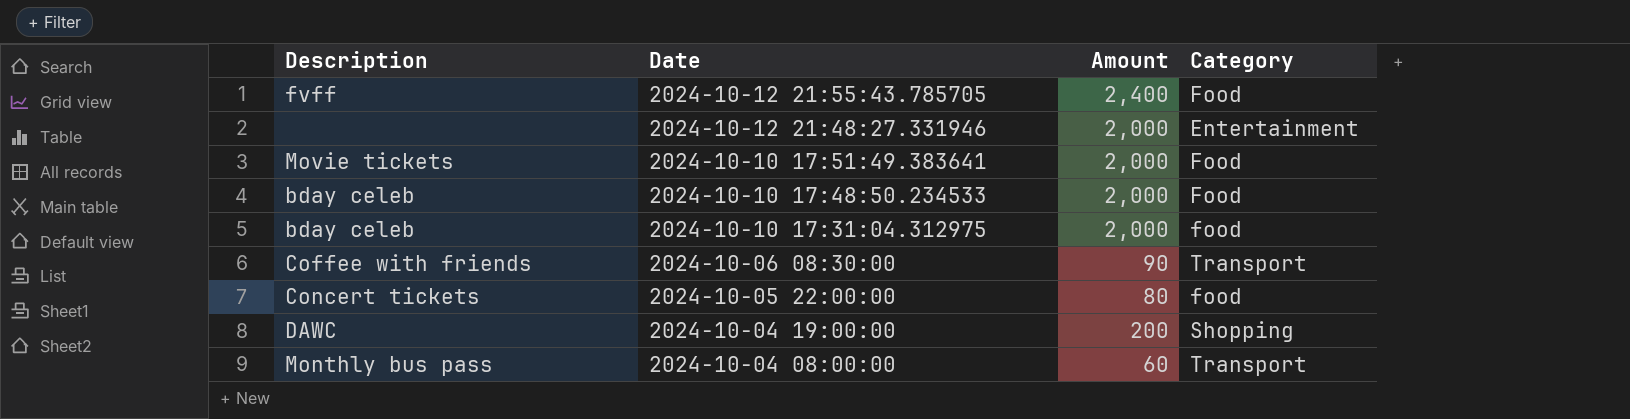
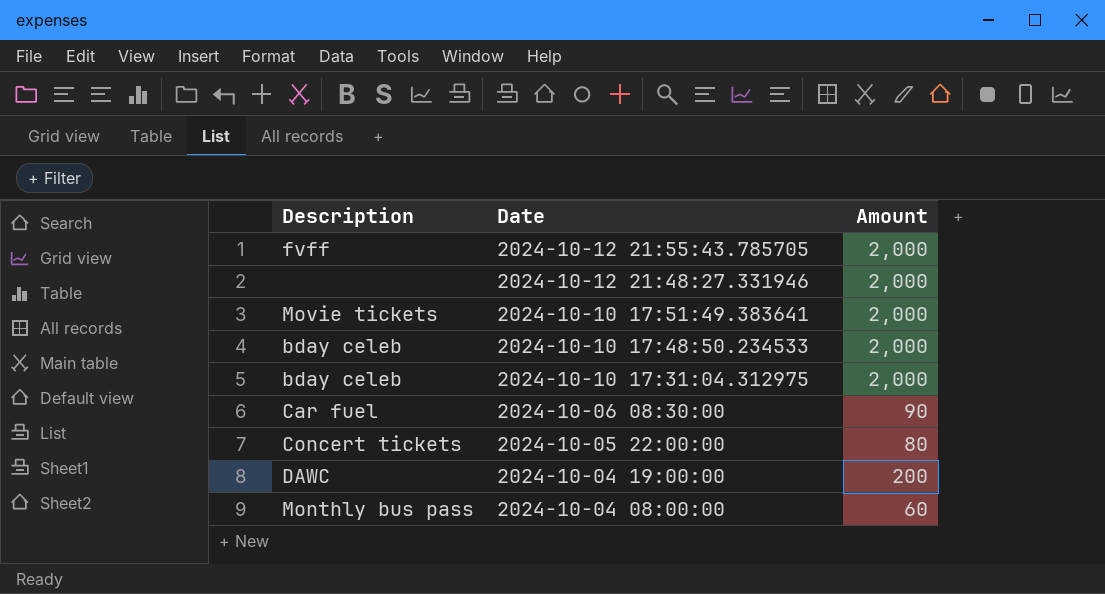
column Category | position: 4 -> none
2024-10-12 21:55:43.785705 | Amount: 2,400 -> 2,000
2024-10-06 08:30:00 | Description: Coffee with friends -> Car fuel

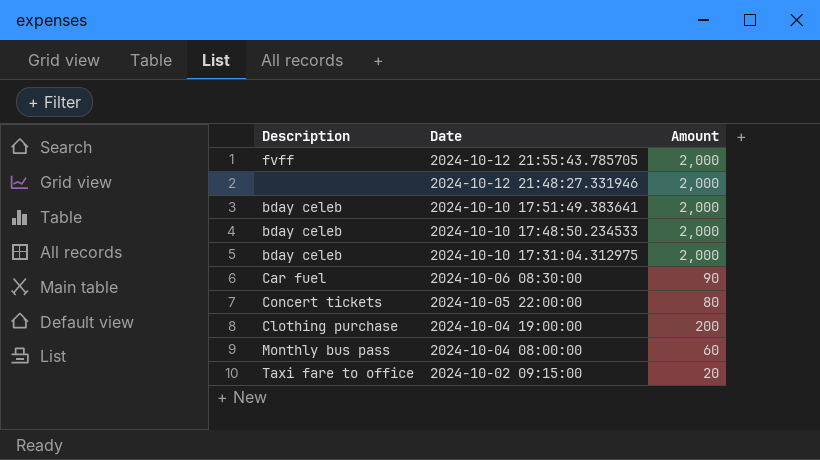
2024-10-10 17:51:49.383641 | Description: Movie tickets -> bday celeb
2024-10-04 19:00:00 | Description: DAWC -> Clothing purchase
row 2024-10-02 09:15:00: none -> Taxi fare to office | 20

